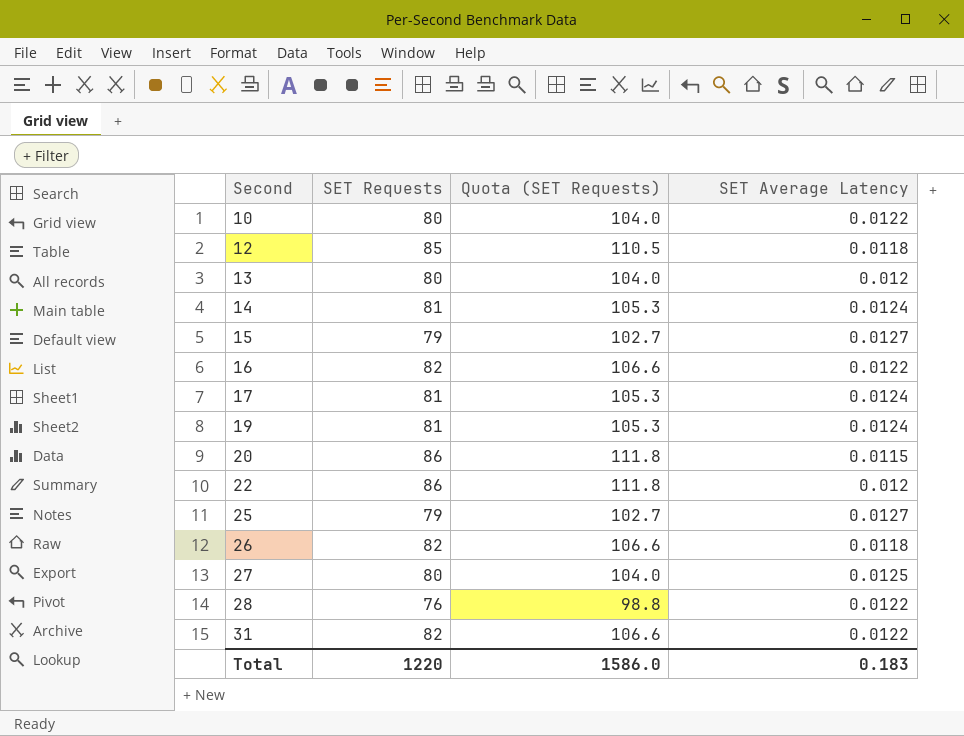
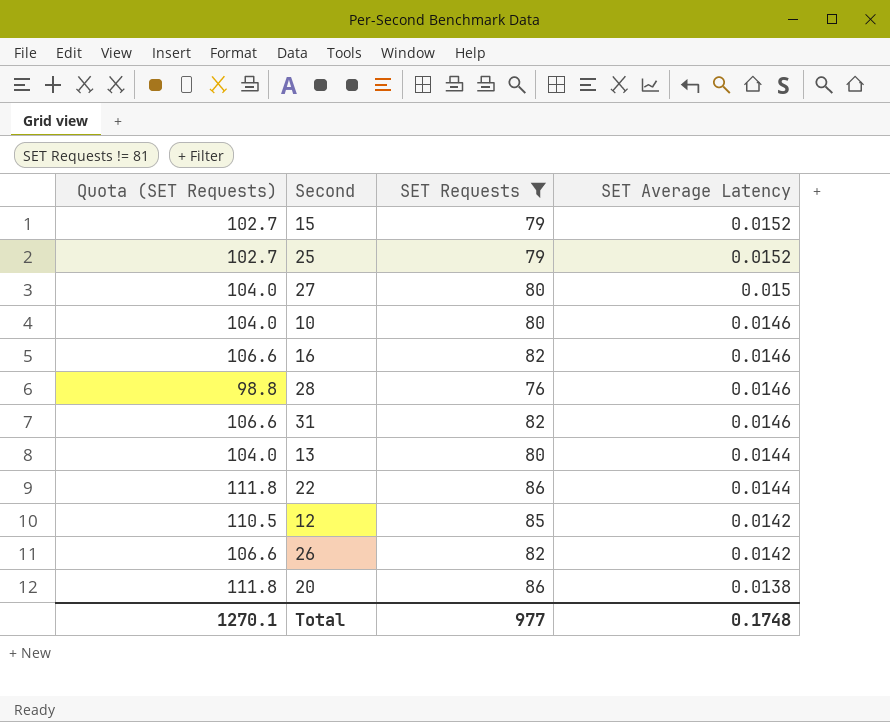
filter: none -> SET Requests != 81
row order: Second ascending -> SET Average Latency descending
column Quota (SET Requests) | position: 3 -> 1
15 | SET Average Latency: 0.0127 -> 0.0152
25 | SET Average Latency: 0.0127 -> 0.0152
27 | SET Average Latency: 0.0125 -> 0.015
10 | SET Average Latency: 0.0122 -> 0.0146
16 | SET Average Latency: 0.0122 -> 0.0146
28 | SET Average Latency: 0.0122 -> 0.0146
31 | SET Average Latency: 0.0122 -> 0.0146
13 | SET Average Latency: 0.012 -> 0.0144
22 | SET Average Latency: 0.012 -> 0.0144
12 | SET Average Latency: 0.0118 -> 0.0142
26 | SET Average Latency: 0.0118 -> 0.0142
20 | SET Average Latency: 0.0115 -> 0.0138
Total | Quota (SET Requests): 1586.0 -> 1270.1
Total | SET Requests: 1220 -> 977
Total | SET Average Latency: 0.183 -> 0.1748

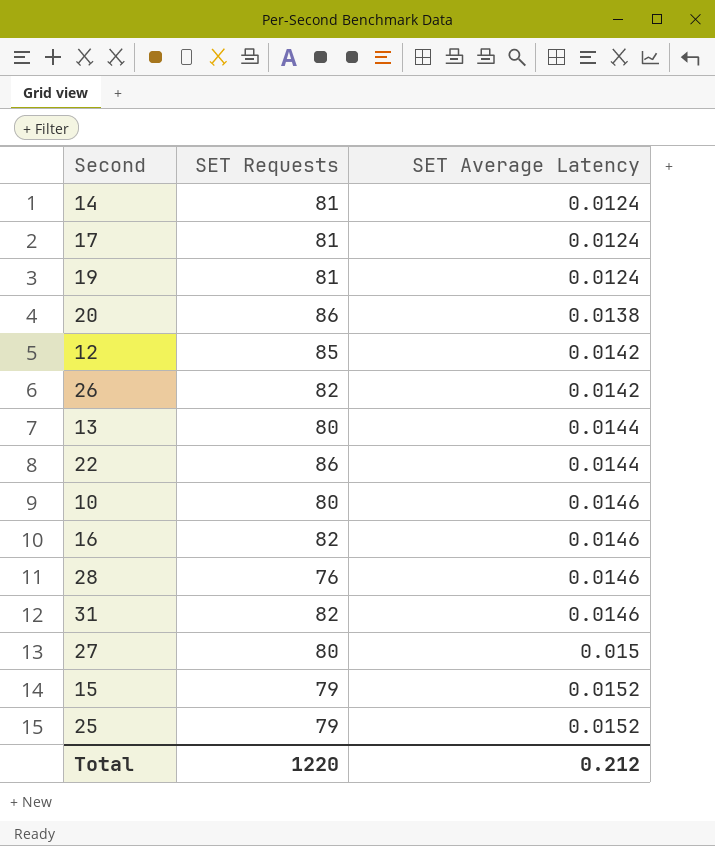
filter: SET Requests != 81 -> none
row order: SET Average Latency descending -> SET Average Latency ascending
column Quota (SET Requests) | formula: [SET Requests] * 1.3 -> none
Total | SET Requests: 977 -> 1220
Total | SET Average Latency: 0.1748 -> 0.212

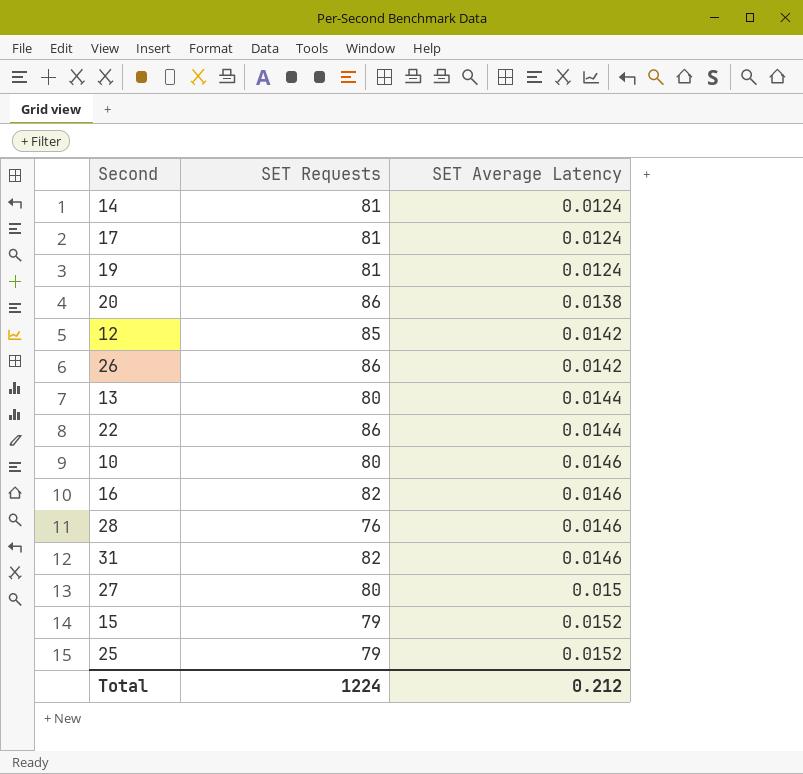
26 | SET Requests: 82 -> 86
Total | SET Requests: 1220 -> 1224

